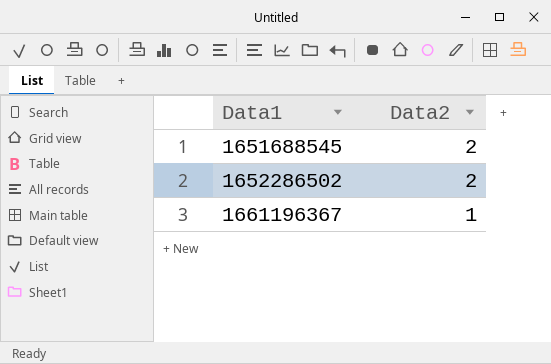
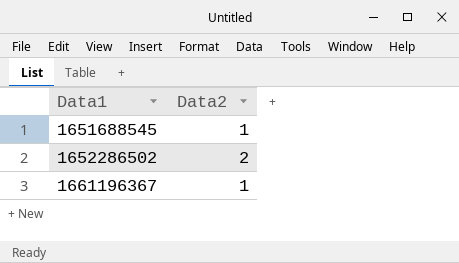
1651688545 | Data2: 2 -> 1

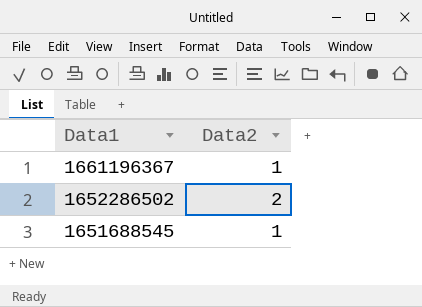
row order: Data1 ascending -> Data1 descending

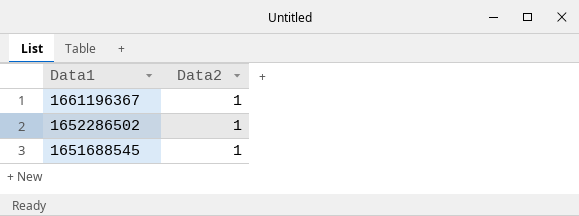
1652286502 | Data2: 2 -> 1

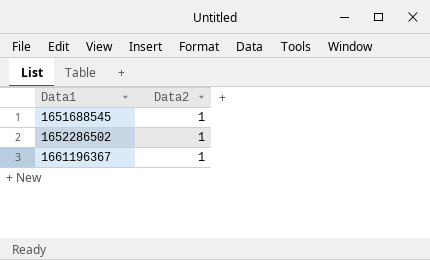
row order: Data1 descending -> Data1 ascending

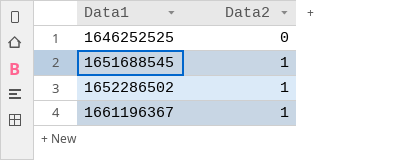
row 1646252525: none -> 0

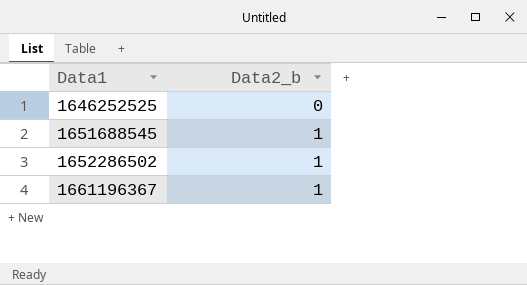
column name: Data2 -> Data2_b

